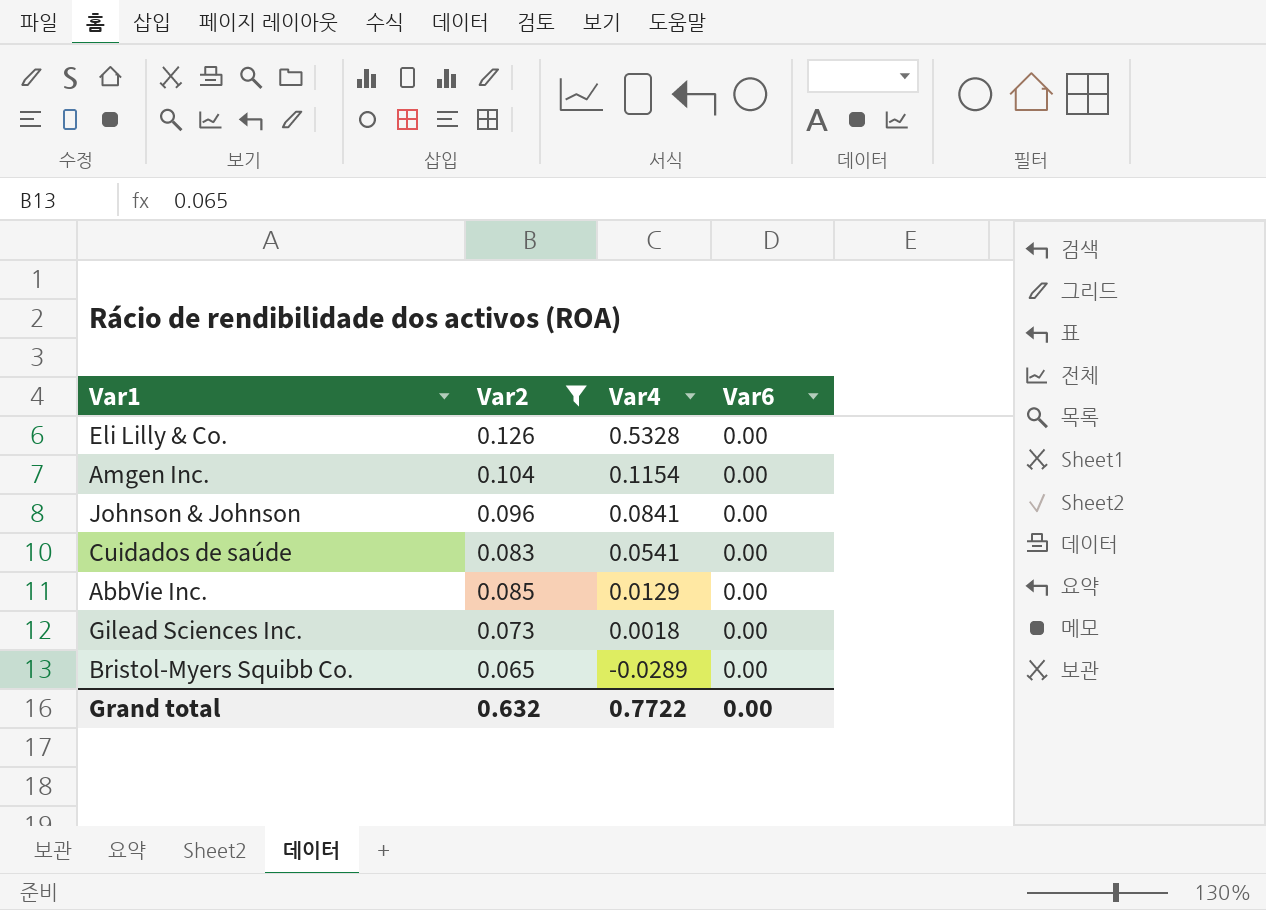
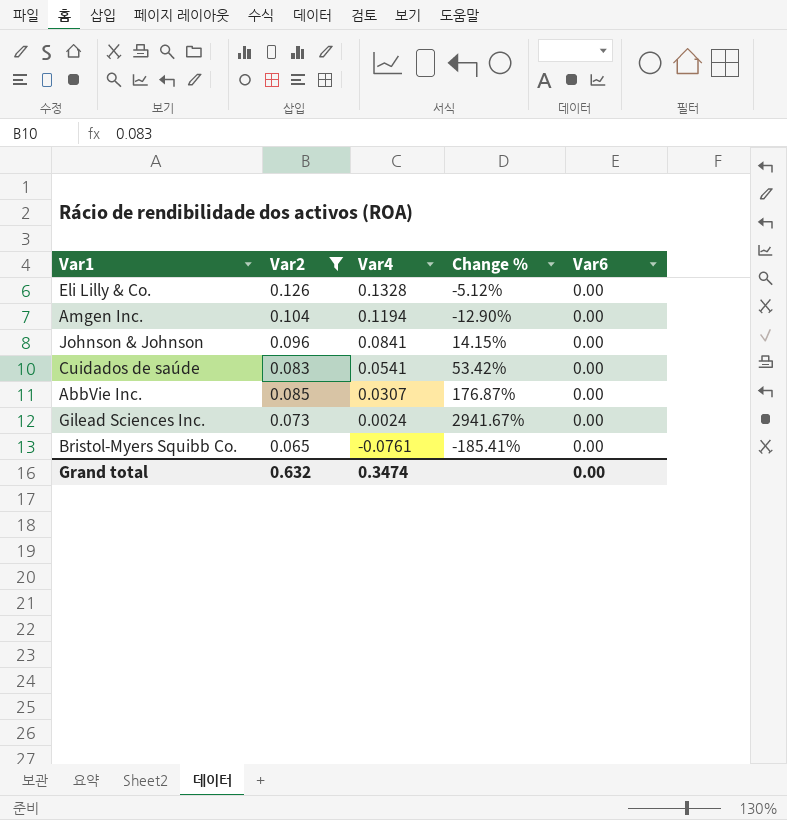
column Change % | formula: none -> ([Var2] - [Var4]) / [Var4]
Eli Lilly & Co. | Var4: 0.5328 -> 0.1328
Amgen Inc. | Var4: 0.1154 -> 0.1194
AbbVie Inc. | Var4: 0.0129 -> 0.0307
Gilead Sciences Inc. | Var4: 0.0018 -> 0.0024
Bristol-Myers Squibb Co. | Var4: -0.0289 -> -0.0761
Grand total | Var4: 0.7722 -> 0.3474

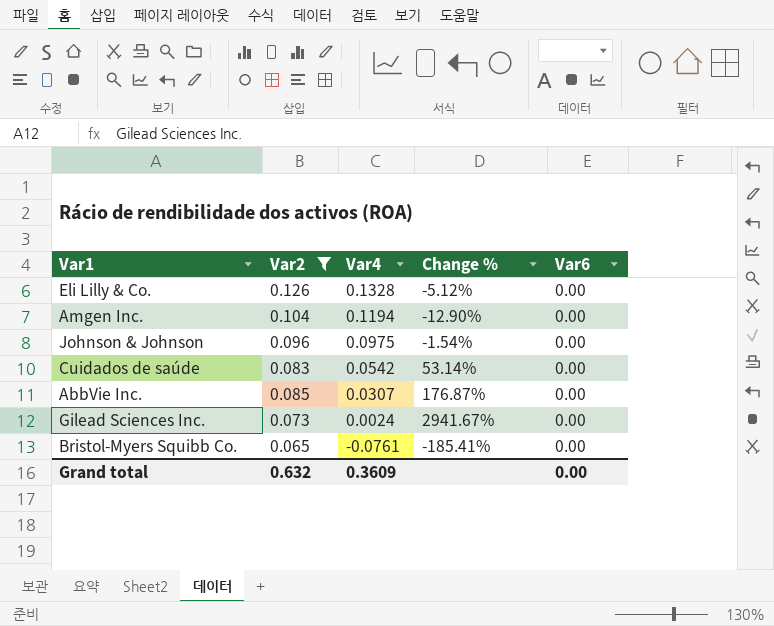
Johnson & Johnson | Var4: 0.0841 -> 0.0975
Johnson & Johnson | Change %: 14.15% -> -1.54%
Cuidados de saúde | Var4: 0.0541 -> 0.0542
Cuidados de saúde | Change %: 53.42% -> 53.14%
Grand total | Var4: 0.3474 -> 0.3609

